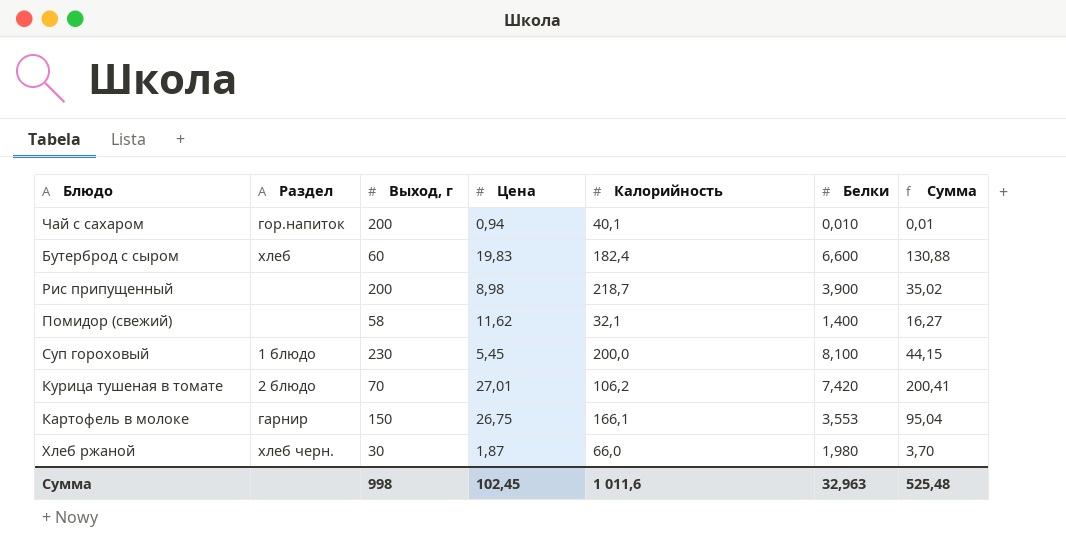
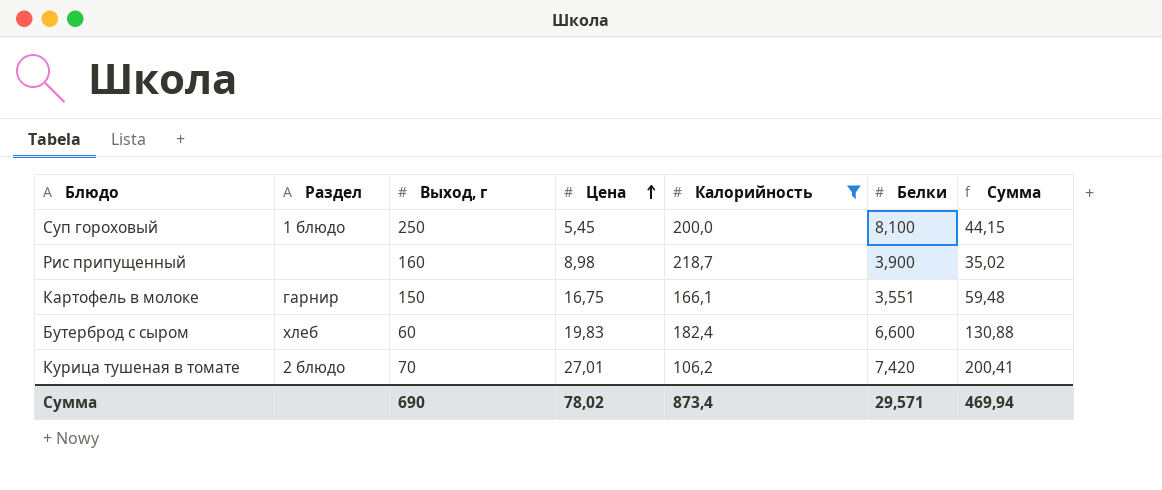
filter: none -> Калорийность >= 106,2
row order: none -> Цена ascending
Суп гороховый | Выход, г: 230 -> 250
Рис припущенный | Выход, г: 200 -> 160
Картофель в молоке | Цена: 26,75 -> 16,75
Картофель в молоке | Белки: 3,553 -> 3,551
Картофель в молоке | Сумма: 95,04 -> 59,48
Сумма | Выход, г: 998 -> 690
Сумма | Цена: 102,45 -> 78,02
Сумма | Калорийность: 1 011,6 -> 873,4
Сумма | Белки: 32,963 -> 29,571
Сумма | Сумма: 525,48 -> 469,94

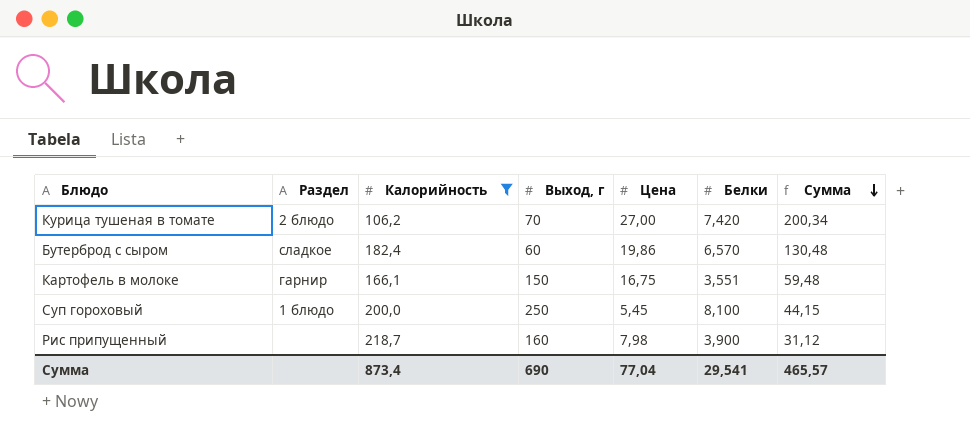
row order: Цена ascending -> Сумма descending
column Калорийность | position: 5 -> 3
Курица тушеная в томате | Цена: 27,01 -> 27,00
Курица тушеная в томате | Сумма: 200,41 -> 200,34
Бутерброд с сыром | Раздел: хлеб -> сладкое
Бутерброд с сыром | Цена: 19,83 -> 19,86
Бутерброд с сыром | Белки: 6,600 -> 6,570
Бутерброд с сыром | Сумма: 130,88 -> 130,48
Рис припущенный | Цена: 8,98 -> 7,98
Рис припущенный | Сумма: 35,02 -> 31,12
Сумма | Цена: 78,02 -> 77,04
Сумма | Белки: 29,571 -> 29,541
Сумма | Сумма: 469,94 -> 465,57

